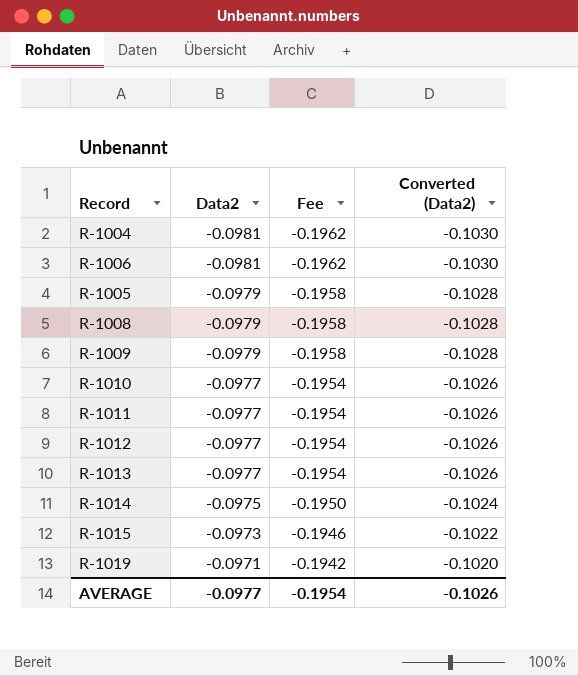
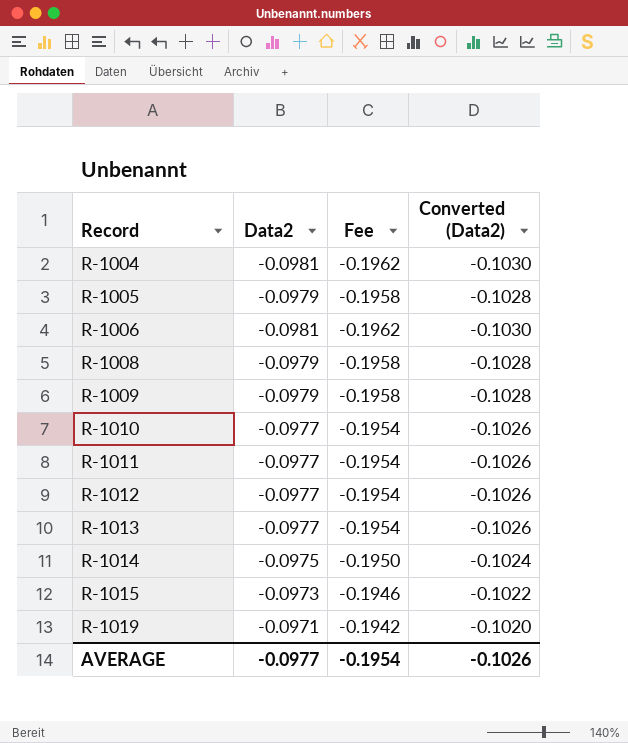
row order: Data2 ascending -> Record ascending

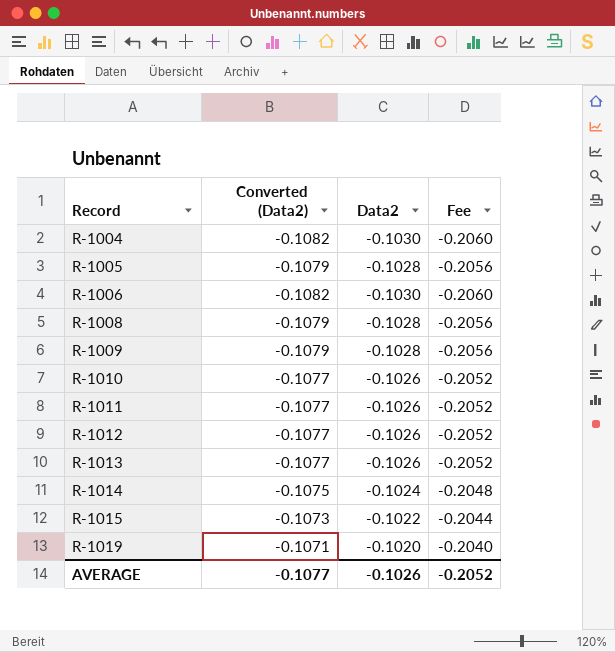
column Converted (Data2) | position: 4 -> 2
R-1004 | Converted (Data2): -0.1030 -> -0.1082
R-1004 | Data2: -0.0981 -> -0.1030
R-1004 | Fee: -0.1962 -> -0.2060
R-1005 | Converted (Data2): -0.1028 -> -0.1079
R-1005 | Data2: -0.0979 -> -0.1028
R-1005 | Fee: -0.1958 -> -0.2056
R-1006 | Converted (Data2): -0.1030 -> -0.1082
R-1006 | Data2: -0.0981 -> -0.1030
R-1006 | Fee: -0.1962 -> -0.2060
R-1008 | Converted (Data2): -0.1028 -> -0.1079
R-1008 | Data2: -0.0979 -> -0.1028
R-1008 | Fee: -0.1958 -> -0.2056
R-1009 | Converted (Data2): -0.1028 -> -0.1079
R-1009 | Data2: -0.0979 -> -0.1028
R-1009 | Fee: -0.1958 -> -0.2056
R-1010 | Converted (Data2): -0.1026 -> -0.1077
R-1010 | Data2: -0.0977 -> -0.1026
R-1010 | Fee: -0.1954 -> -0.2052
R-1011 | Converted (Data2): -0.1026 -> -0.1077
R-1011 | Data2: -0.0977 -> -0.1026
R-1011 | Fee: -0.1954 -> -0.2052
R-1012 | Converted (Data2): -0.1026 -> -0.1077
R-1012 | Data2: -0.0977 -> -0.1026
R-1012 | Fee: -0.1954 -> -0.2052
R-1013 | Converted (Data2): -0.1026 -> -0.1077
R-1013 | Data2: -0.0977 -> -0.1026
R-1013 | Fee: -0.1954 -> -0.2052
R-1014 | Converted (Data2): -0.1024 -> -0.1075
R-1014 | Data2: -0.0975 -> -0.1024
R-1014 | Fee: -0.1950 -> -0.2048
R-1015 | Converted (Data2): -0.1022 -> -0.1073
R-1015 | Data2: -0.0973 -> -0.1022
R-1015 | Fee: -0.1946 -> -0.2044
R-1019 | Converted (Data2): -0.1020 -> -0.1071
R-1019 | Data2: -0.0971 -> -0.1020
R-1019 | Fee: -0.1942 -> -0.2040
AVERAGE | Converted (Data2): -0.1026 -> -0.1077
AVERAGE | Data2: -0.0977 -> -0.1026
AVERAGE | Fee: -0.1954 -> -0.2052

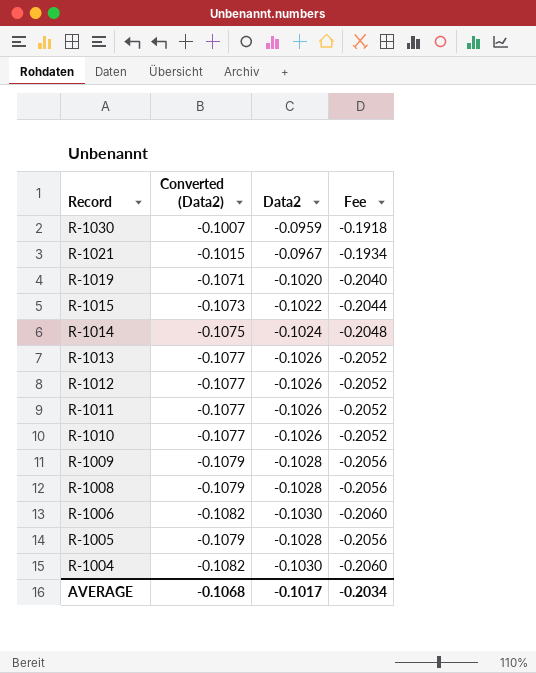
row order: Record ascending -> Record descending
row R-1030: none -> -0.1007 | -0.0959 | -0.1918
row R-1021: none -> -0.1015 | -0.0967 | -0.1934
AVERAGE | Converted (Data2): -0.1077 -> -0.1068
AVERAGE | Data2: -0.1026 -> -0.1017
AVERAGE | Fee: -0.2052 -> -0.2034

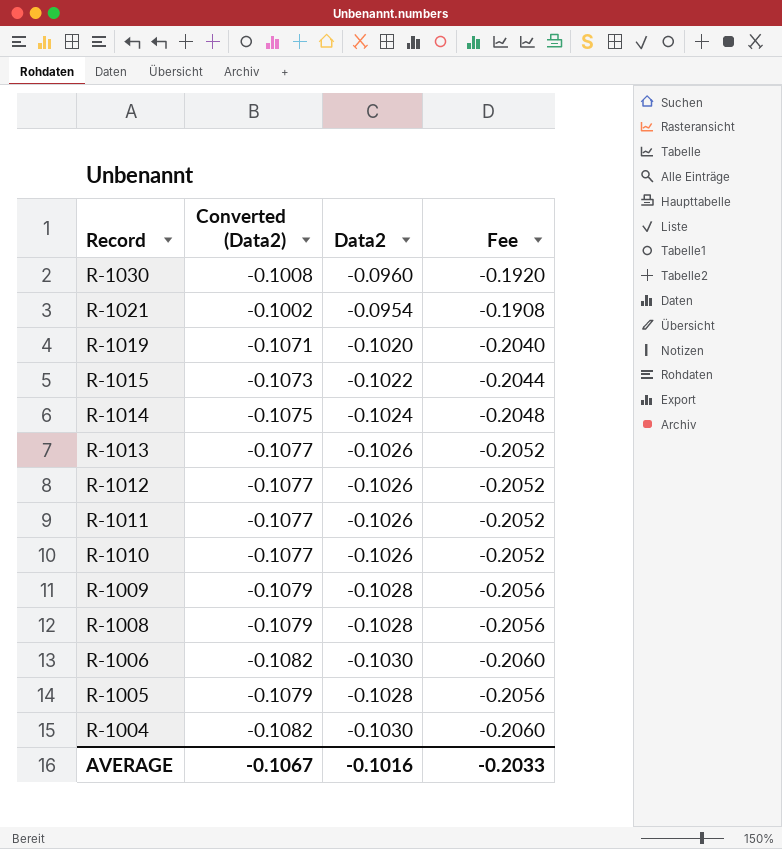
R-1030 | Converted (Data2): -0.1007 -> -0.1008
R-1030 | Data2: -0.0959 -> -0.0960
R-1030 | Fee: -0.1918 -> -0.1920
R-1021 | Converted (Data2): -0.1015 -> -0.1002
R-1021 | Data2: -0.0967 -> -0.0954
R-1021 | Fee: -0.1934 -> -0.1908
AVERAGE | Converted (Data2): -0.1068 -> -0.1067
AVERAGE | Data2: -0.1017 -> -0.1016
AVERAGE | Fee: -0.2034 -> -0.2033

